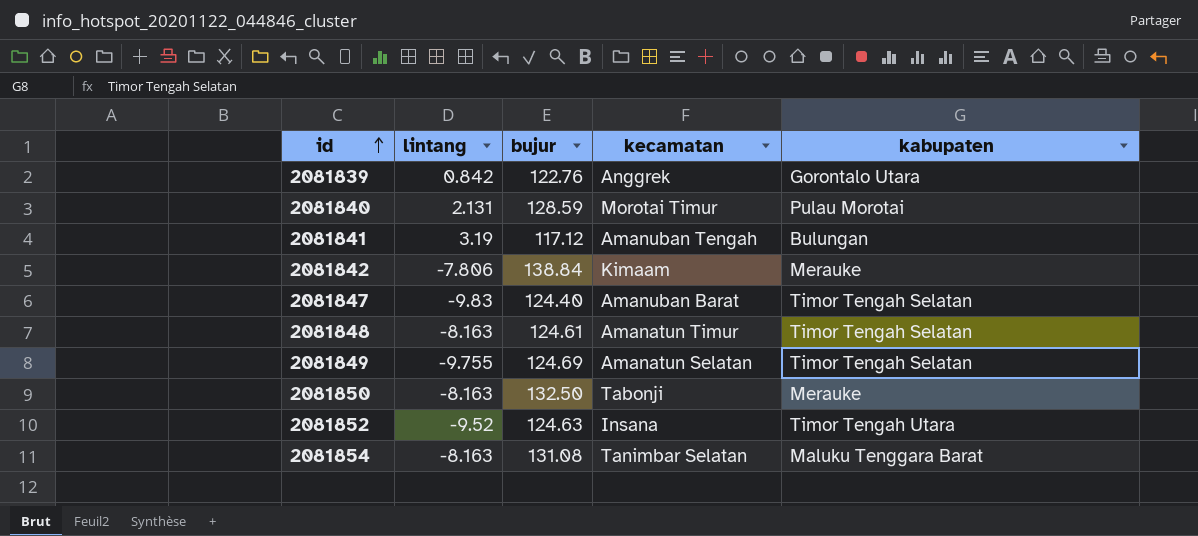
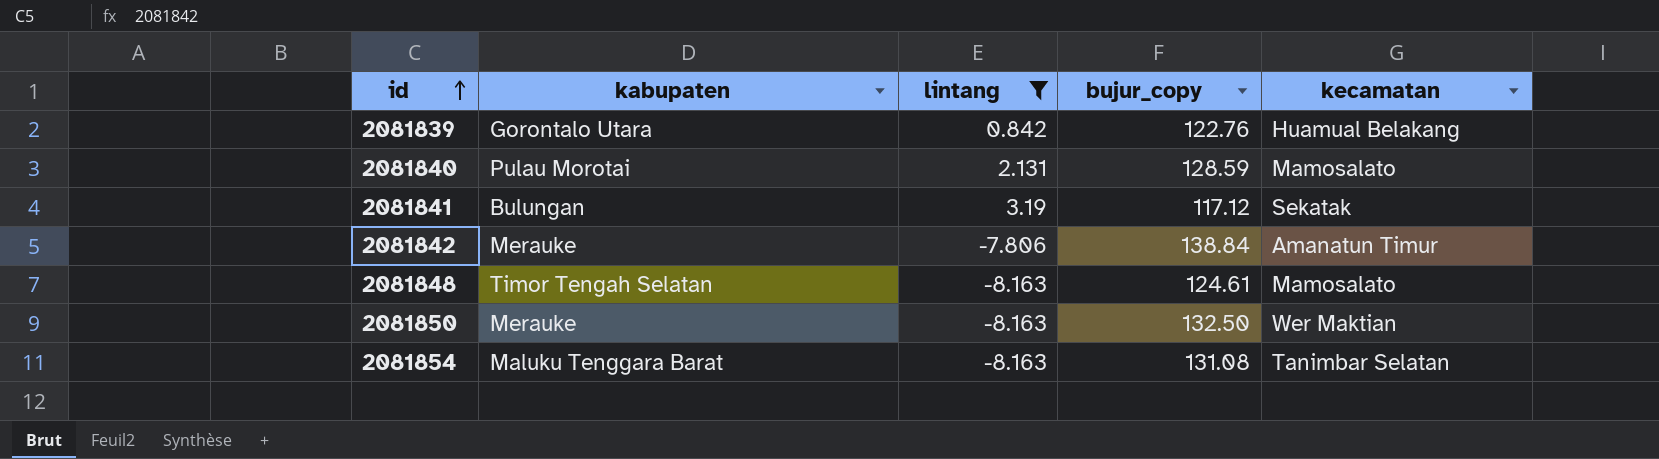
filter: none -> lintang >= -8.163
column kabupaten | position: 5 -> 2
column name: bujur -> bujur_copy
2081839 | kecamatan: Anggrek -> Huamual Belakang
2081840 | kecamatan: Morotai Timur -> Mamosalato
2081841 | kecamatan: Amanuban Tengah -> Sekatak
2081842 | kecamatan: Kimaam -> Amanatun Timur
2081848 | kecamatan: Amanatun Timur -> Mamosalato
2081850 | kecamatan: Tabonji -> Wer Maktian

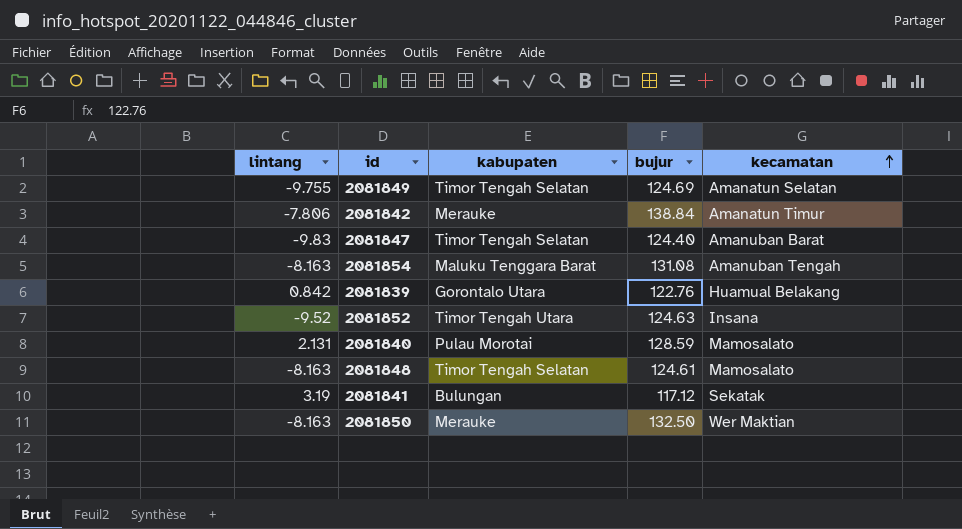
filter: lintang >= -8.163 -> none
row order: id ascending -> kecamatan ascending
column lintang | position: 3 -> 1
column name: bujur_copy -> bujur
2081854 | kecamatan: Tanimbar Selatan -> Amanuban Tengah

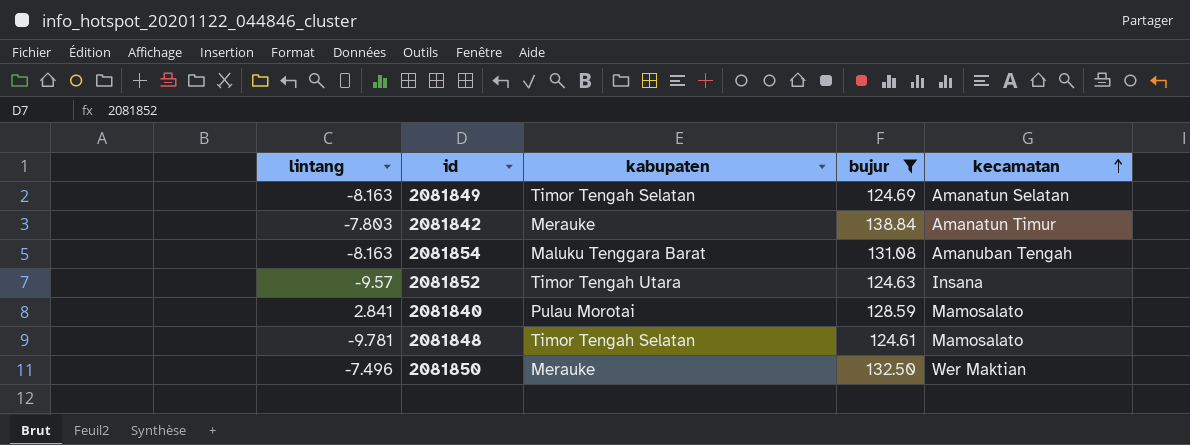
filter: none -> bujur >= 124.61
2081849 | lintang: -9.755 -> -8.163
2081842 | lintang: -7.806 -> -7.803
2081852 | lintang: -9.52 -> -9.57
2081840 | lintang: 2.131 -> 2.841
2081848 | lintang: -8.163 -> -9.781
2081850 | lintang: -8.163 -> -7.496

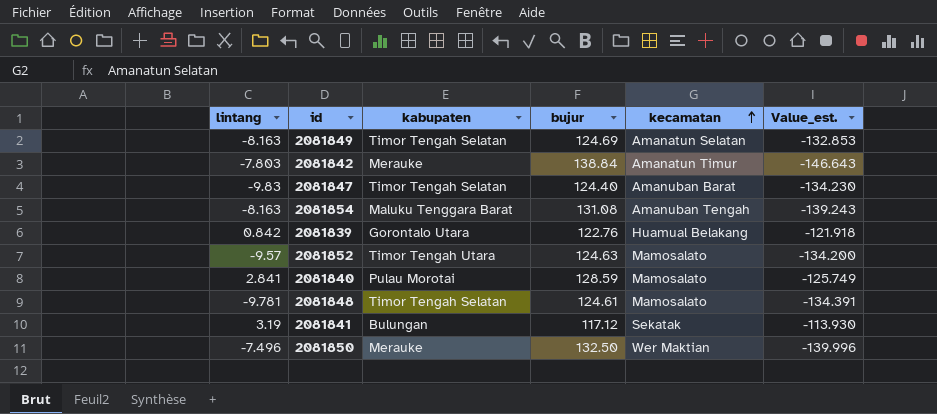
filter: bujur >= 124.61 -> none
column Value_est. | formula: none -> [lintang] - [bujur]
2081852 | kecamatan: Insana -> Mamosalato

